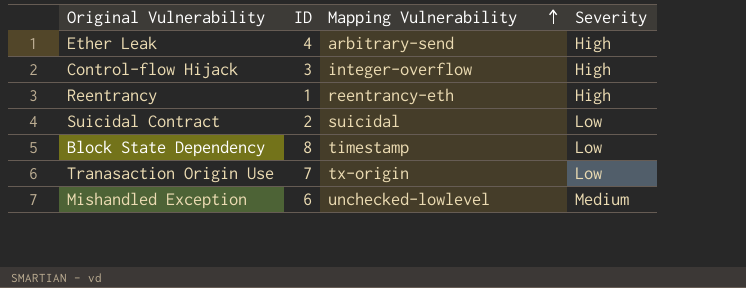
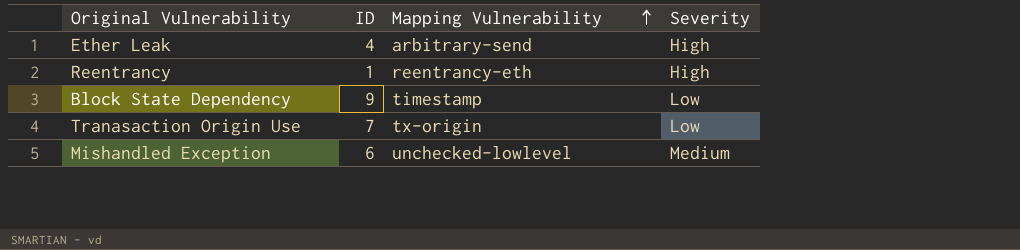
row Control-flow Hijack: 3 | integer-overflow | High -> none
row Suicidal Contract: 2 | suicidal | Low -> none
Block State Dependency | ID: 8 -> 9

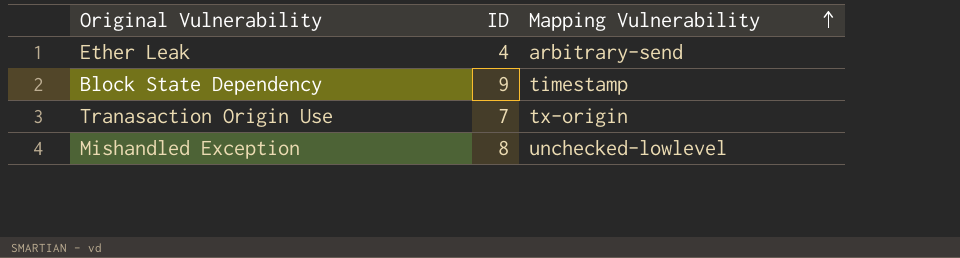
column Severity | position: 4 -> none
row Reentrancy: 1 | reentrancy-eth | High -> none
Mishandled Exception | ID: 6 -> 8

